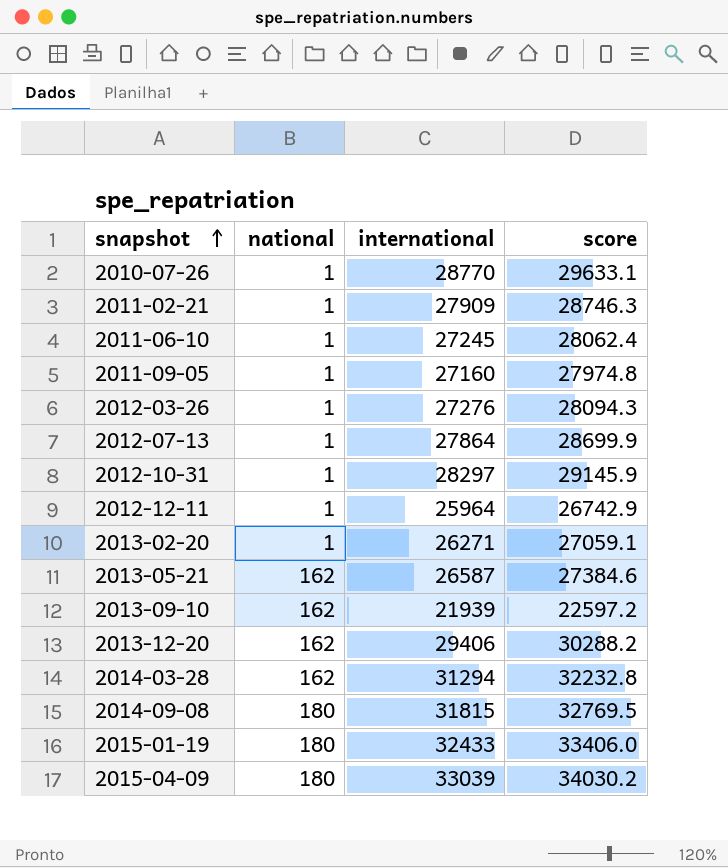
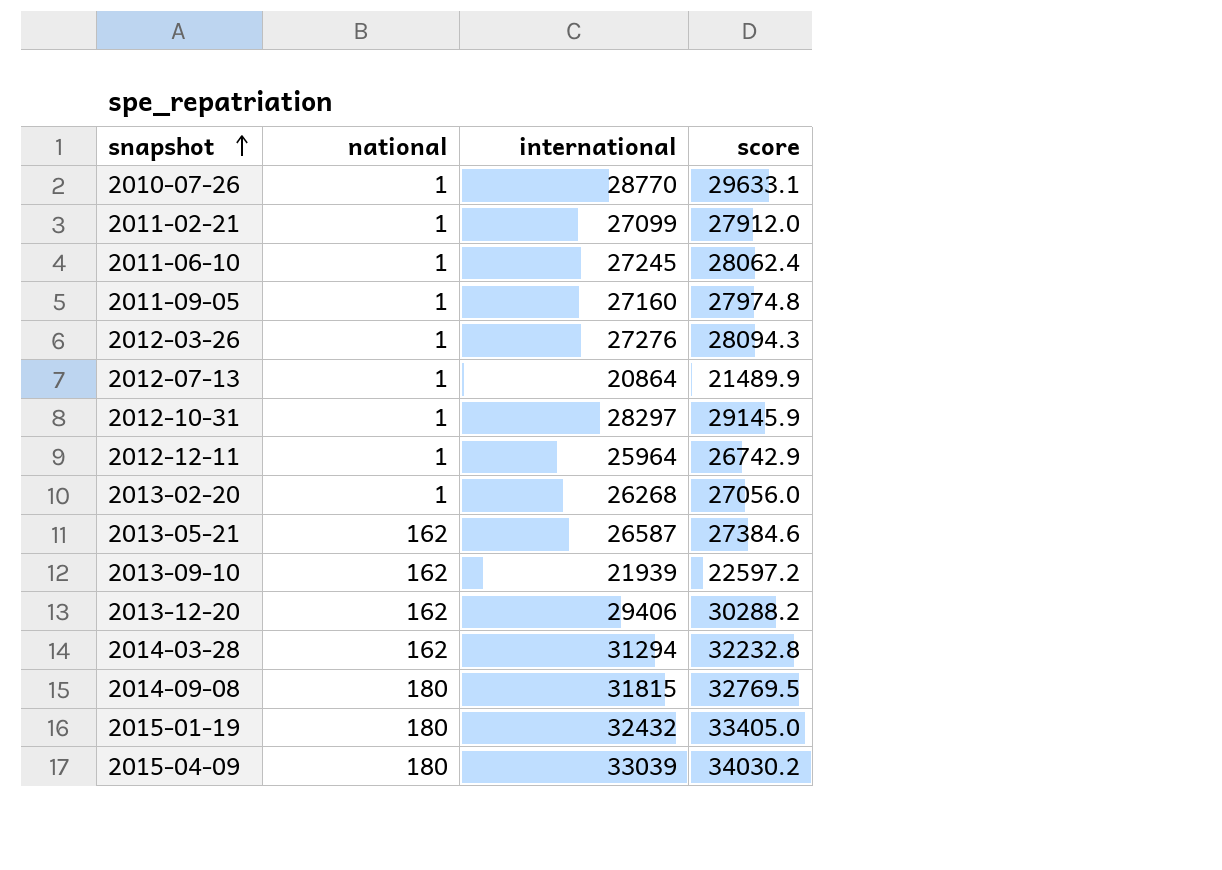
2011-02-21 | international: 27909 -> 27099
2011-02-21 | score: 28746.3 -> 27912.0
2012-07-13 | international: 27864 -> 20864
2012-07-13 | score: 28699.9 -> 21489.9
2013-02-20 | international: 26271 -> 26268
2013-02-20 | score: 27059.1 -> 27056.0
2015-01-19 | international: 32433 -> 32432
2015-01-19 | score: 33406.0 -> 33405.0

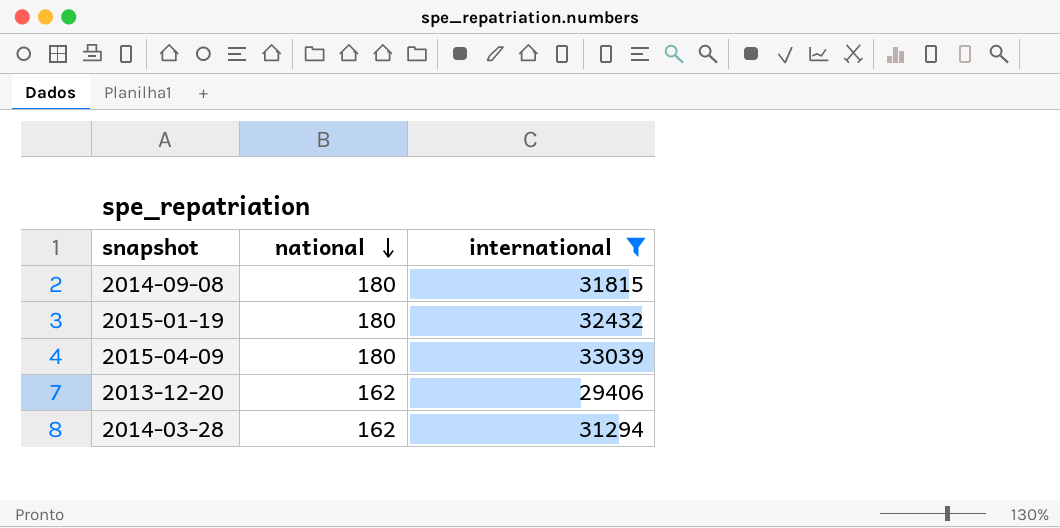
filter: none -> international >= 29406
row order: snapshot ascending -> national descending
column score | formula: [international] * 1.03 -> none

